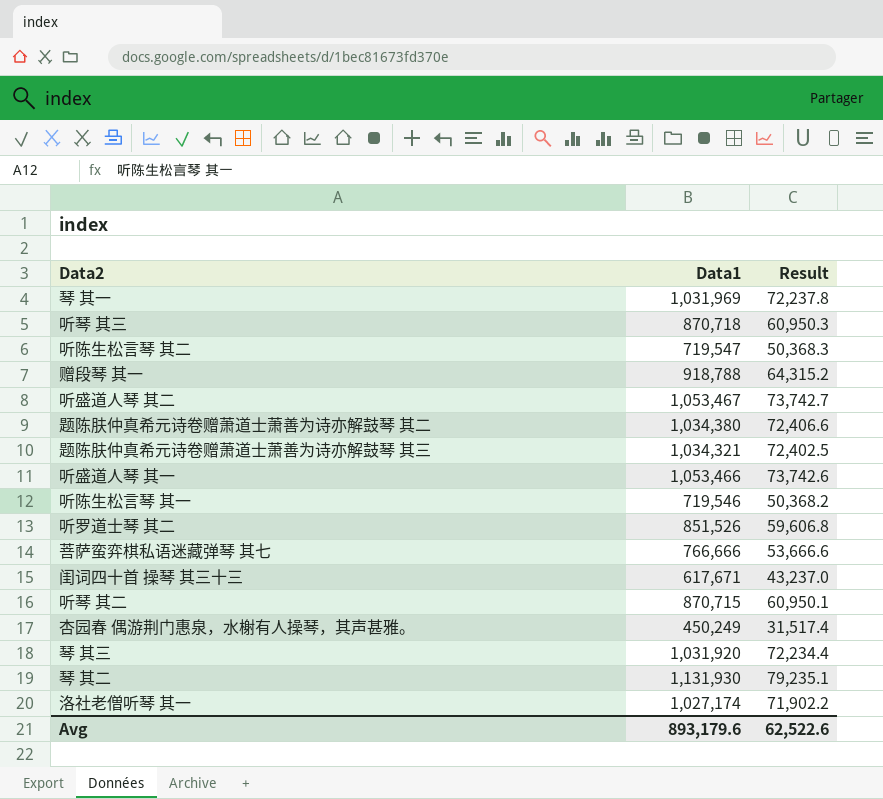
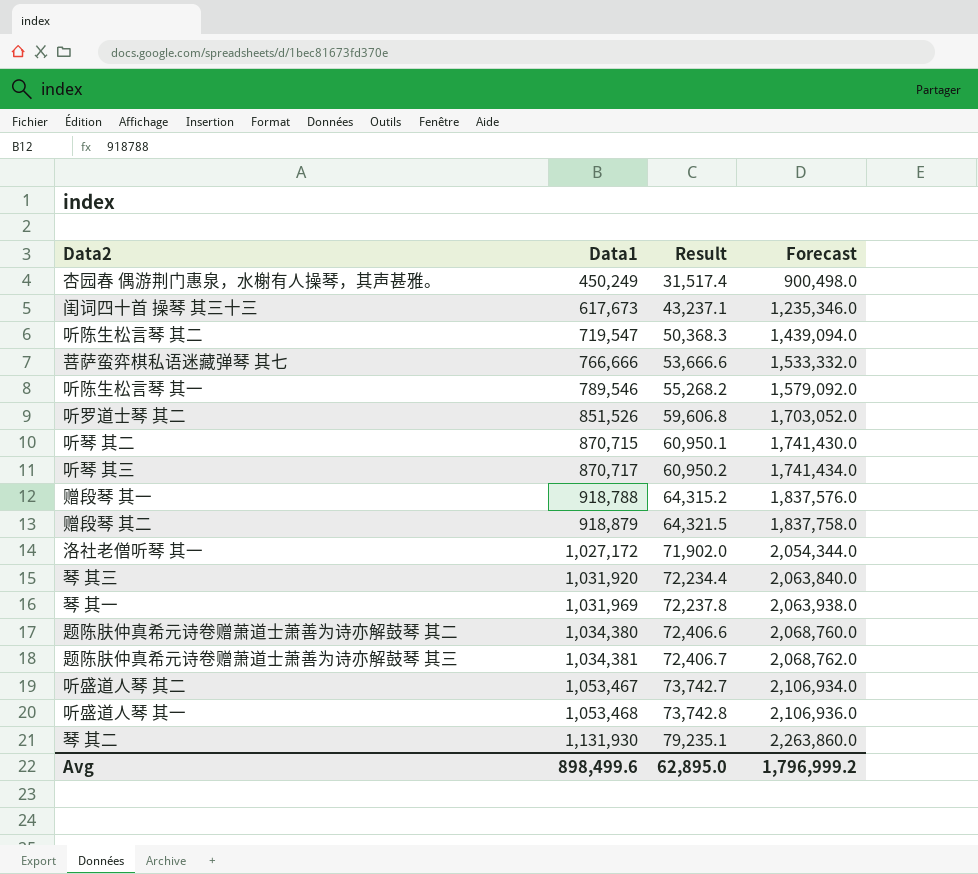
row order: none -> Data1 ascending
column Forecast | formula: none -> [Data1] * 2
闺词四十首 操琴 其三十三 | Data1: 617,671 -> 617,673
闺词四十首 操琴 其三十三 | Result: 43,237.0 -> 43,237.1
听陈生松言琴 其一 | Data1: 719,546 -> 789,546
听陈生松言琴 其一 | Result: 50,368.2 -> 55,268.2
听琴 其三 | Data1: 870,718 -> 870,717
听琴 其三 | Result: 60,950.3 -> 60,950.2
row 赠段琴 其二: none -> 918,879 | 64,321.5 | 1,837,758.0
洛社老僧听琴 其一 | Data1: 1,027,174 -> 1,027,172
洛社老僧听琴 其一 | Result: 71,902.2 -> 71,902.0
题陈肤仲真希元诗卷赠萧道士萧善为诗亦解鼓琴 其三 | Data1: 1,034,321 -> 1,034,381
题陈肤仲真希元诗卷赠萧道士萧善为诗亦解鼓琴 其三 | Result: 72,402.5 -> 72,406.7
听盛道人琴 其一 | Data1: 1,053,466 -> 1,053,468
听盛道人琴 其一 | Result: 73,742.6 -> 73,742.8
Avg | Data1: 893,179.6 -> 898,499.6
Avg | Result: 62,522.6 -> 62,895.0

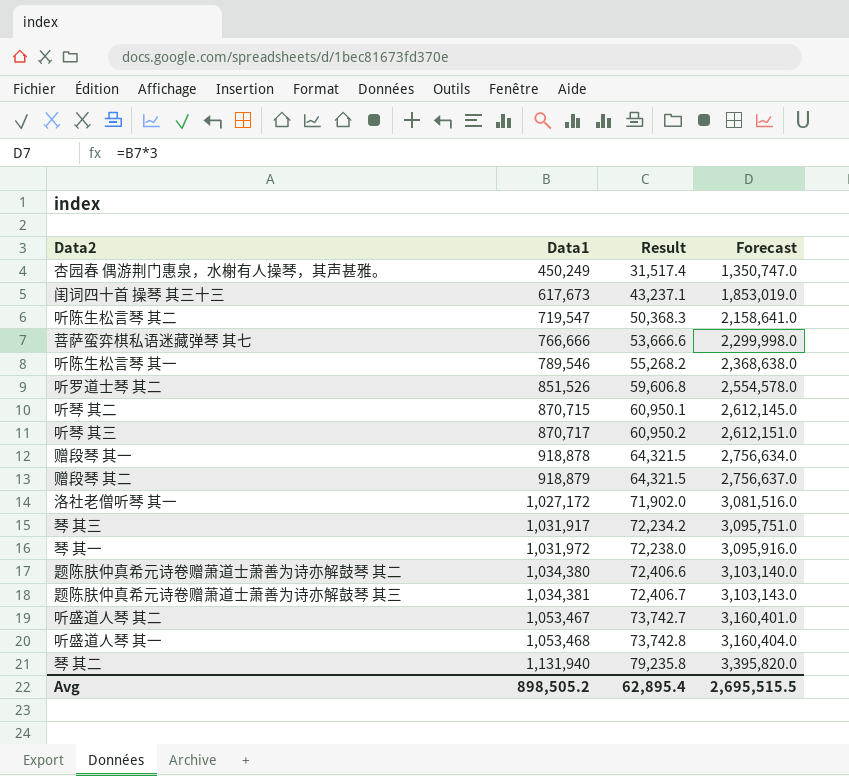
column Forecast | formula: [Data1] * 2 -> [Data1] * 3
赠段琴 其一 | Data1: 918,788 -> 918,878
赠段琴 其一 | Result: 64,315.2 -> 64,321.5
琴 其三 | Data1: 1,031,920 -> 1,031,917
琴 其三 | Result: 72,234.4 -> 72,234.2
琴 其一 | Data1: 1,031,969 -> 1,031,972
琴 其一 | Result: 72,237.8 -> 72,238.0
琴 其二 | Data1: 1,131,930 -> 1,131,940
琴 其二 | Result: 79,235.1 -> 79,235.8
Avg | Data1: 898,499.6 -> 898,505.2
Avg | Result: 62,895.0 -> 62,895.4
Avg | Forecast: 1,796,999.2 -> 2,695,515.5

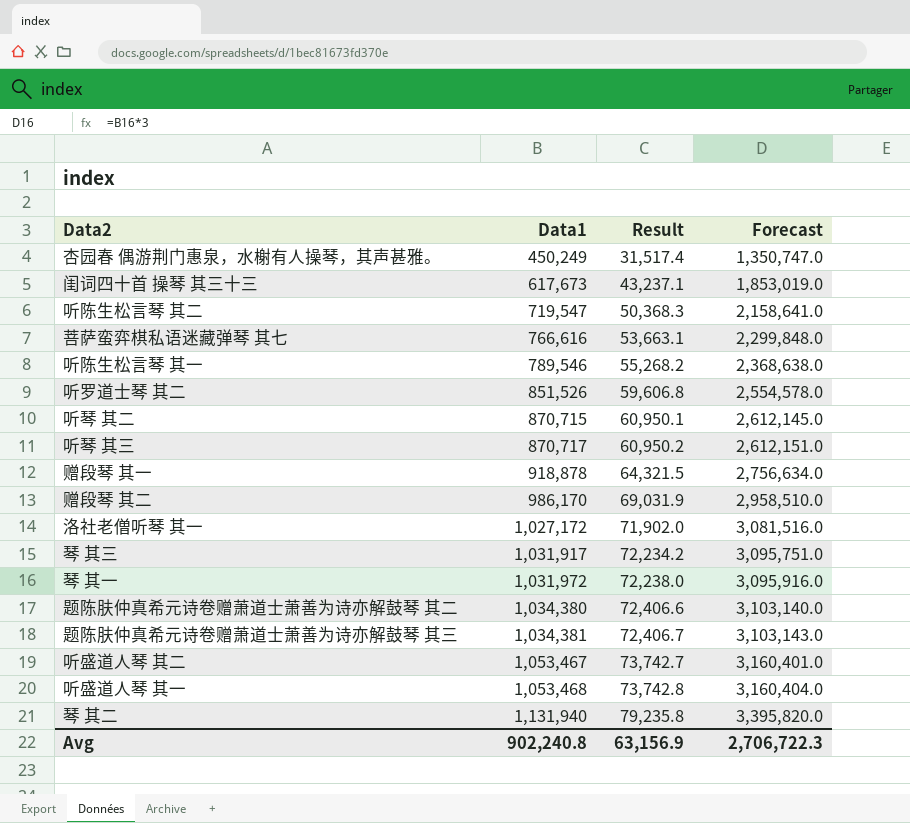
菩萨蛮弈棋私语迷藏弹琴 其七 | Data1: 766,666 -> 766,616
菩萨蛮弈棋私语迷藏弹琴 其七 | Result: 53,666.6 -> 53,663.1
菩萨蛮弈棋私语迷藏弹琴 其七 | Forecast: 2,299,998.0 -> 2,299,848.0
赠段琴 其二 | Data1: 918,879 -> 986,170
赠段琴 其二 | Result: 64,321.5 -> 69,031.9
赠段琴 其二 | Forecast: 2,756,637.0 -> 2,958,510.0
Avg | Data1: 898,505.2 -> 902,240.8
Avg | Result: 62,895.4 -> 63,156.9
Avg | Forecast: 2,695,515.5 -> 2,706,722.3

